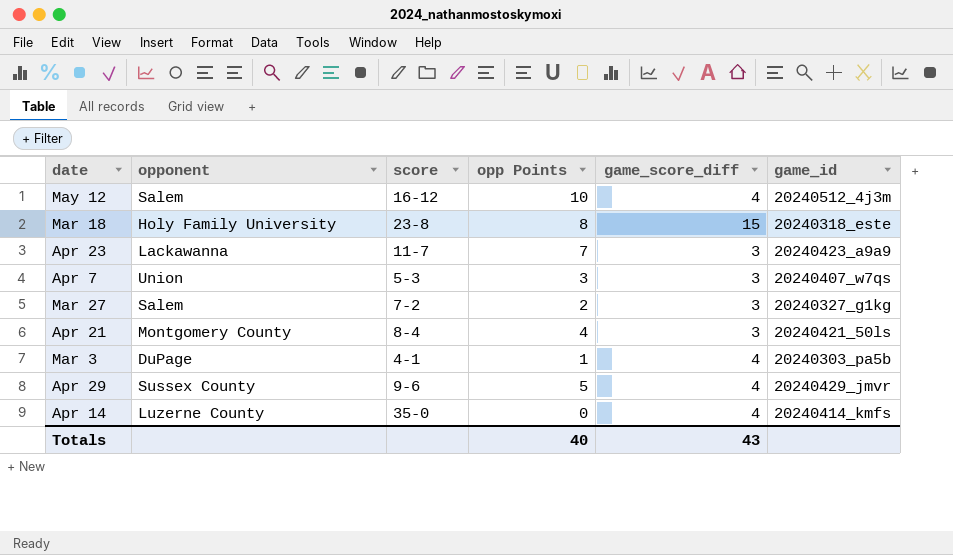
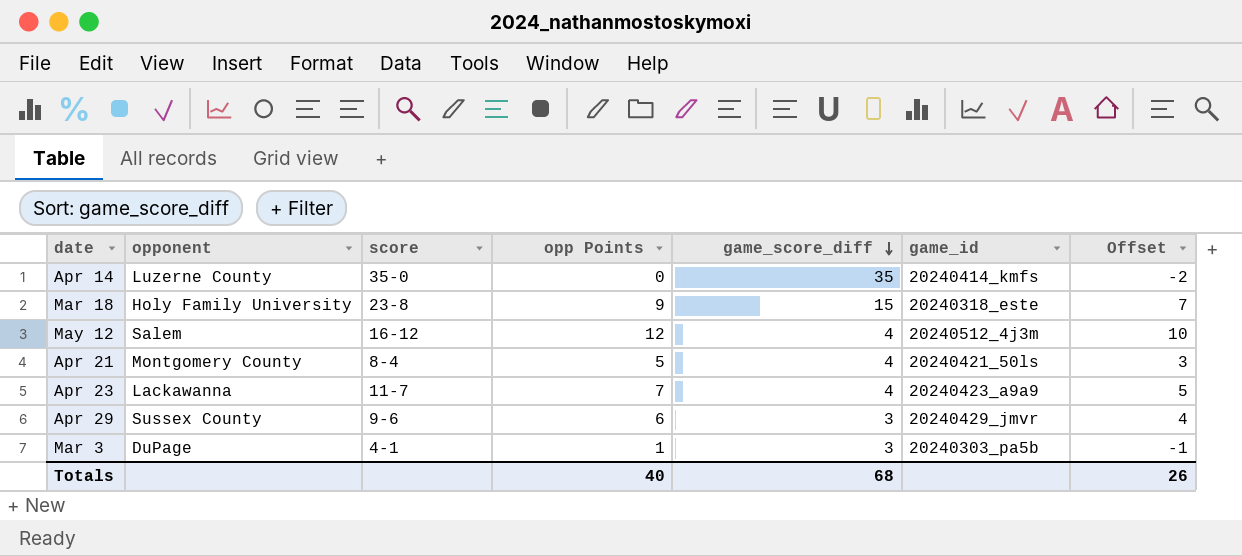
row order: none -> game_score_diff descending
column Offset | formula: none -> [opp Points] - 2
row Apr 7: Union | 5-3 | 3 | 3 | 20240407_w7qs -> none
row Mar 27: Salem | 7-2 | 2 | 3 | 20240327_g1kg -> none
Apr 14 | game_score_diff: 4 -> 35
Mar 18 | opp Points: 8 -> 9
May 12 | opp Points: 10 -> 12
Apr 21 | opp Points: 4 -> 5
Apr 21 | game_score_diff: 3 -> 4
Apr 23 | game_score_diff: 3 -> 4
Apr 29 | opp Points: 5 -> 6
Apr 29 | game_score_diff: 4 -> 3
Mar 3 | game_score_diff: 4 -> 3
Totals | game_score_diff: 43 -> 68

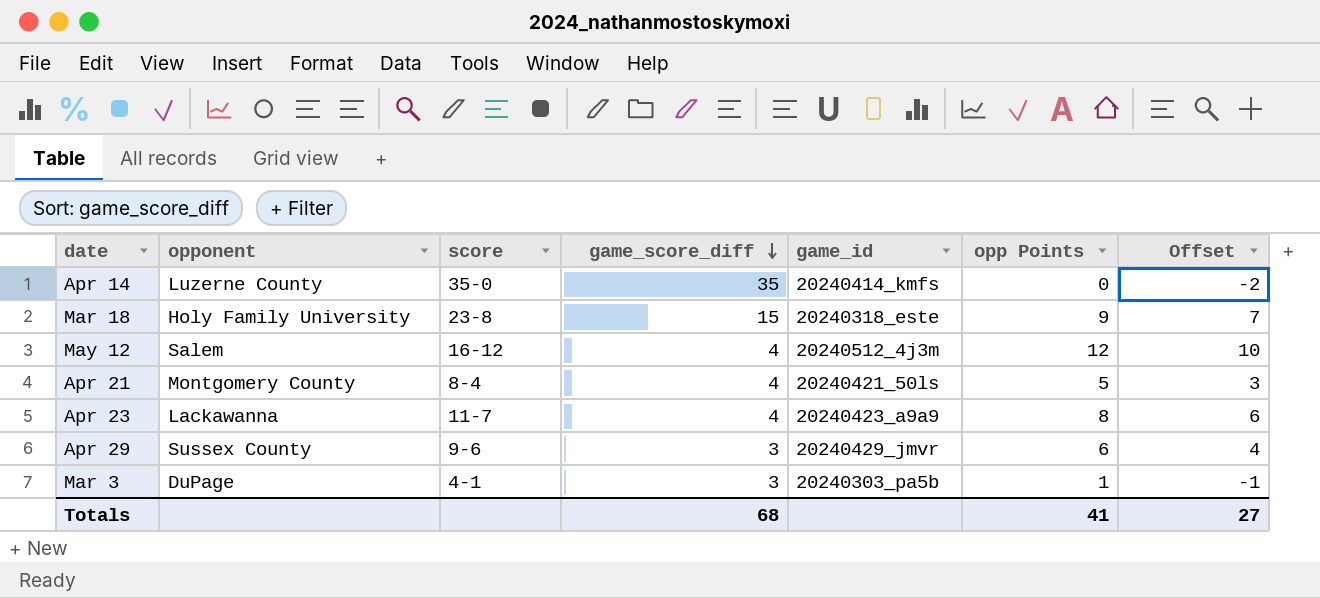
column opp Points | position: 4 -> 6
Apr 23 | opp Points: 7 -> 8
Apr 23 | Offset: 5 -> 6
Totals | opp Points: 40 -> 41
Totals | Offset: 26 -> 27

